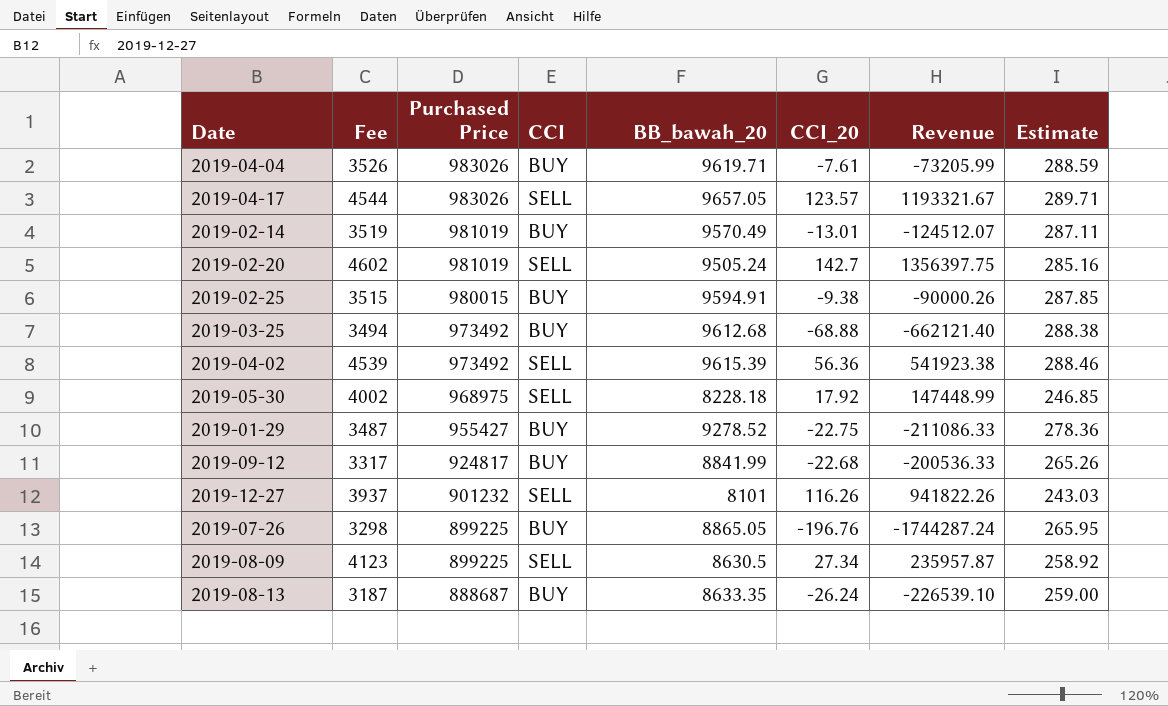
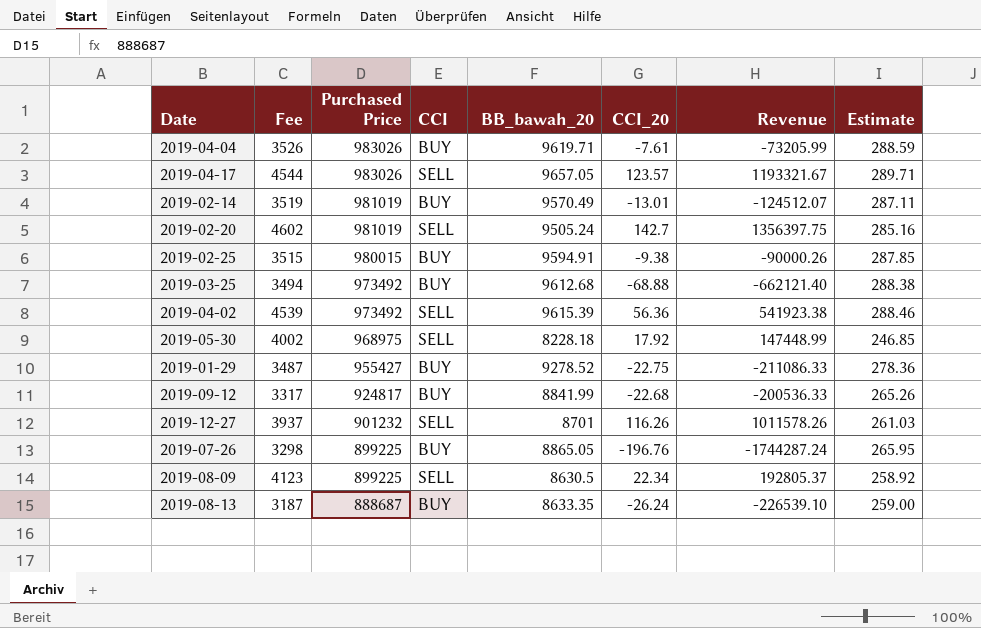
2019-12-27 | BB_bawah_20: 8101 -> 8701
2019-12-27 | Revenue: 941822.26 -> 1011578.26
2019-12-27 | Estimate: 243.03 -> 261.03
2019-08-09 | CCI_20: 27.34 -> 22.34
2019-08-09 | Revenue: 235957.87 -> 192805.37

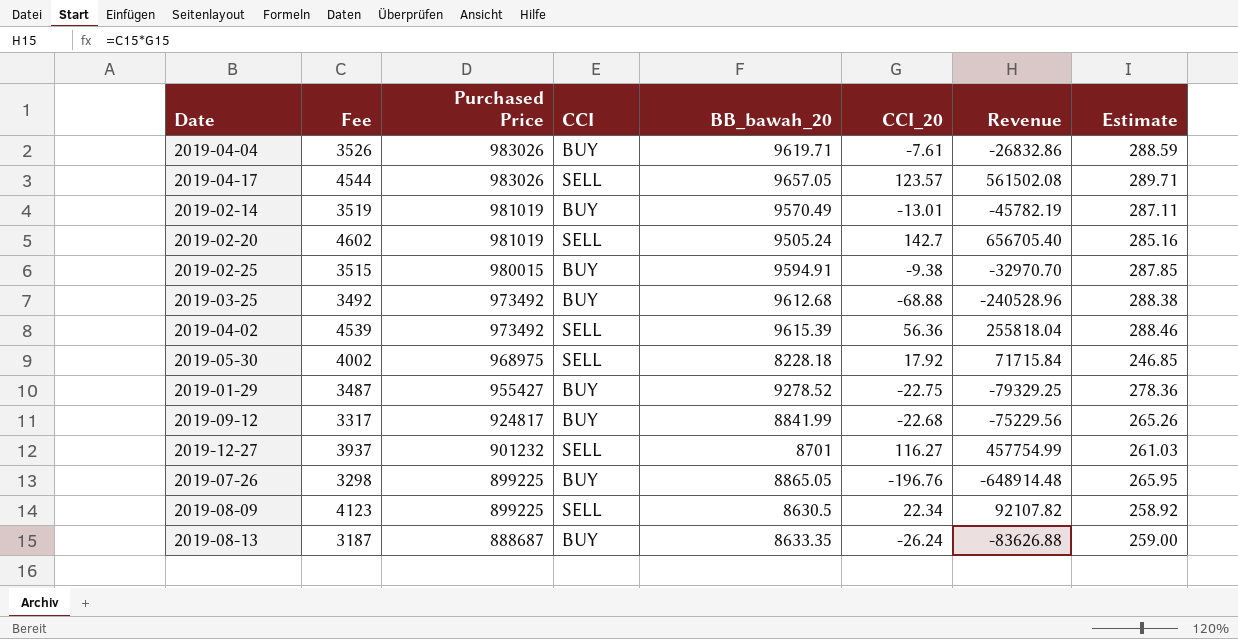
column Revenue | formula: [BB_bawah_20] * [CCI_20] -> [Fee] * [CCI_20]
2019-03-25 | Fee: 3494 -> 3492
2019-12-27 | CCI_20: 116.26 -> 116.27

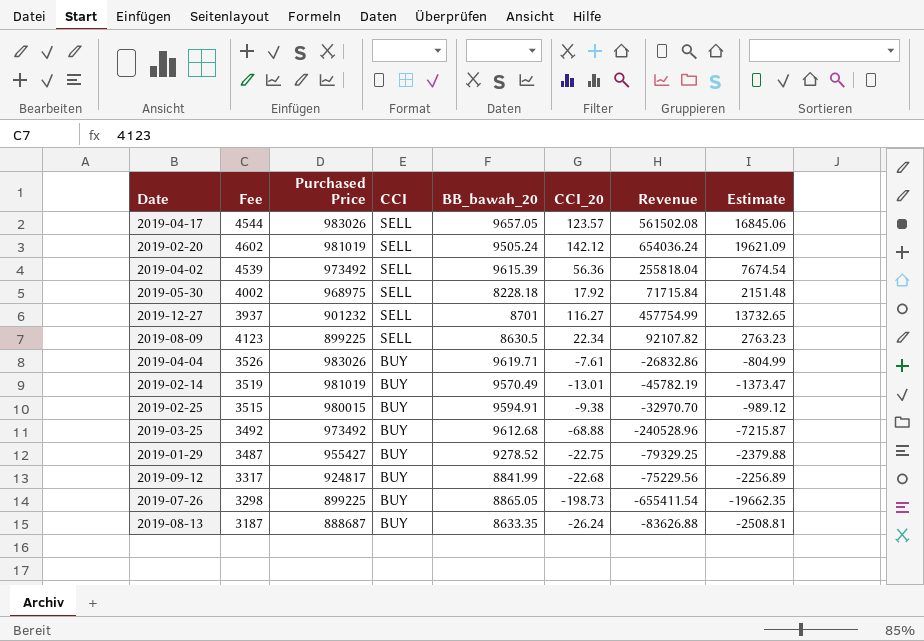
row order: Purchased Price descending -> CCI descending
column Estimate | formula: [BB_bawah_20] * 0.03 -> [Revenue] * 0.03
2019-02-20 | CCI_20: 142.7 -> 142.12
2019-02-20 | Revenue: 656705.40 -> 654036.24
2019-07-26 | CCI_20: -196.76 -> -198.73
2019-07-26 | Revenue: -648914.48 -> -655411.54

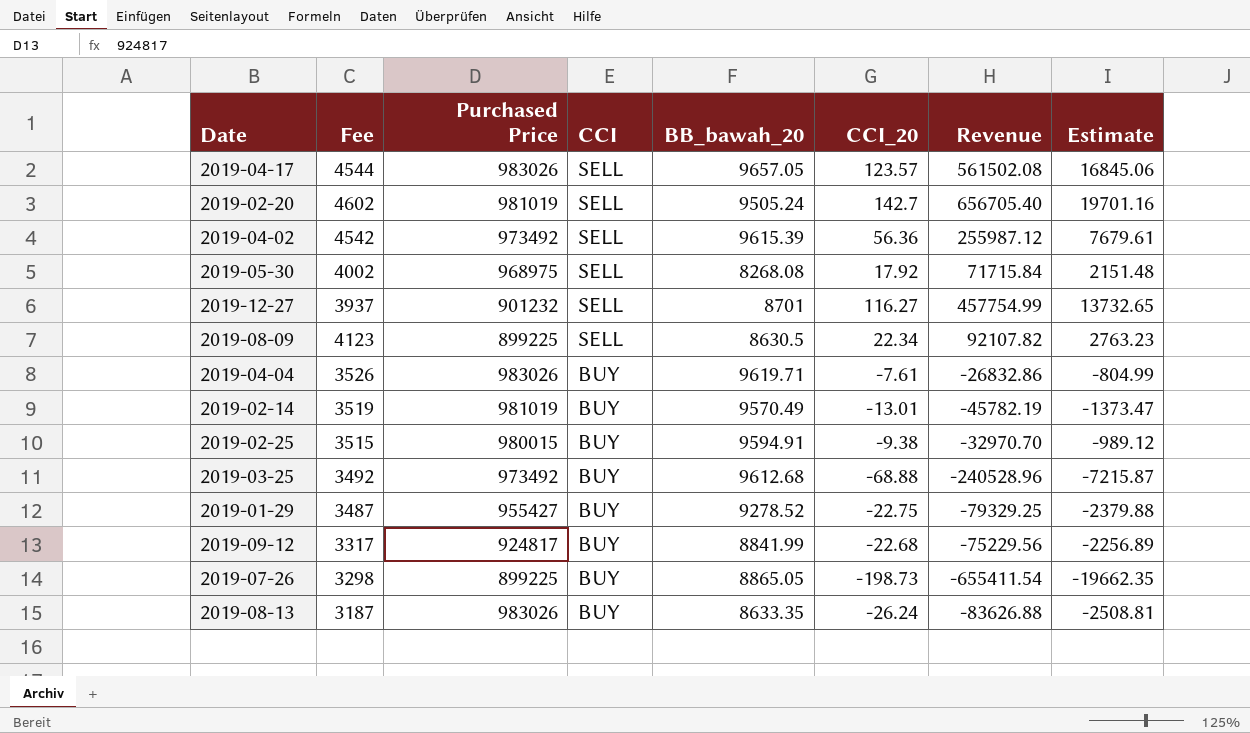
2019-02-20 | CCI_20: 142.12 -> 142.7
2019-02-20 | Revenue: 654036.24 -> 656705.40
2019-02-20 | Estimate: 19621.09 -> 19701.16
2019-04-02 | Fee: 4539 -> 4542
2019-04-02 | Revenue: 255818.04 -> 255987.12
2019-04-02 | Estimate: 7674.54 -> 7679.61
2019-05-30 | BB_bawah_20: 8228.18 -> 8268.08
2019-08-13 | Purchased Price: 888687 -> 983026

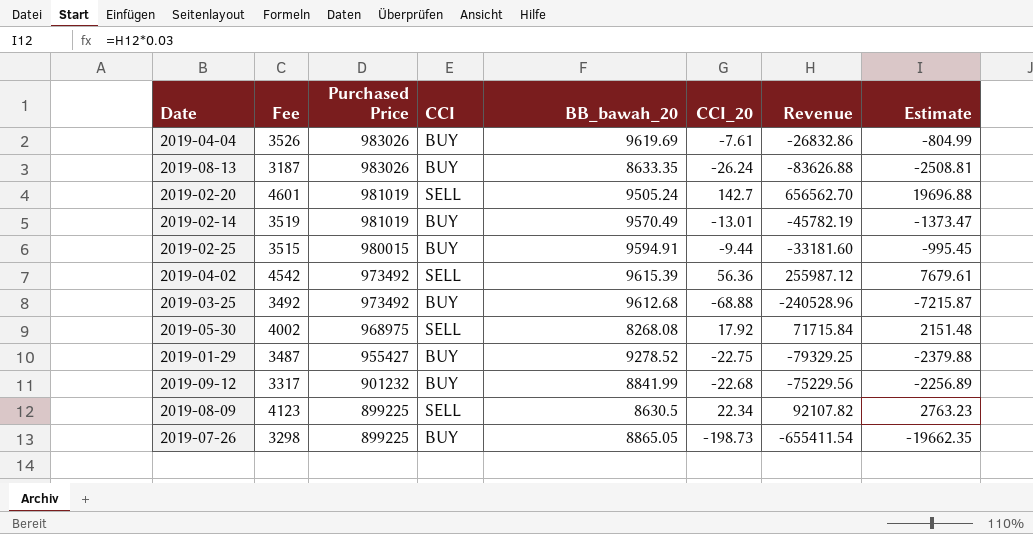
row order: CCI descending -> Purchased Price descending
row 2019-04-17: 4544 | 983026 | SELL | 9657.05 | 123.57 | 561502.08 | 16845.06 -> none
row 2019-12-27: 3937 | 901232 | SELL | 8701 | 116.27 | 457754.99 | 13732.65 -> none
2019-04-04 | BB_bawah_20: 9619.71 -> 9619.69
2019-02-20 | Fee: 4602 -> 4601
2019-02-20 | Revenue: 656705.40 -> 656562.70
2019-02-20 | Estimate: 19701.16 -> 19696.88
2019-02-25 | CCI_20: -9.38 -> -9.44
2019-02-25 | Revenue: -32970.70 -> -33181.60
2019-02-25 | Estimate: -989.12 -> -995.45
2019-09-12 | Purchased Price: 924817 -> 901232

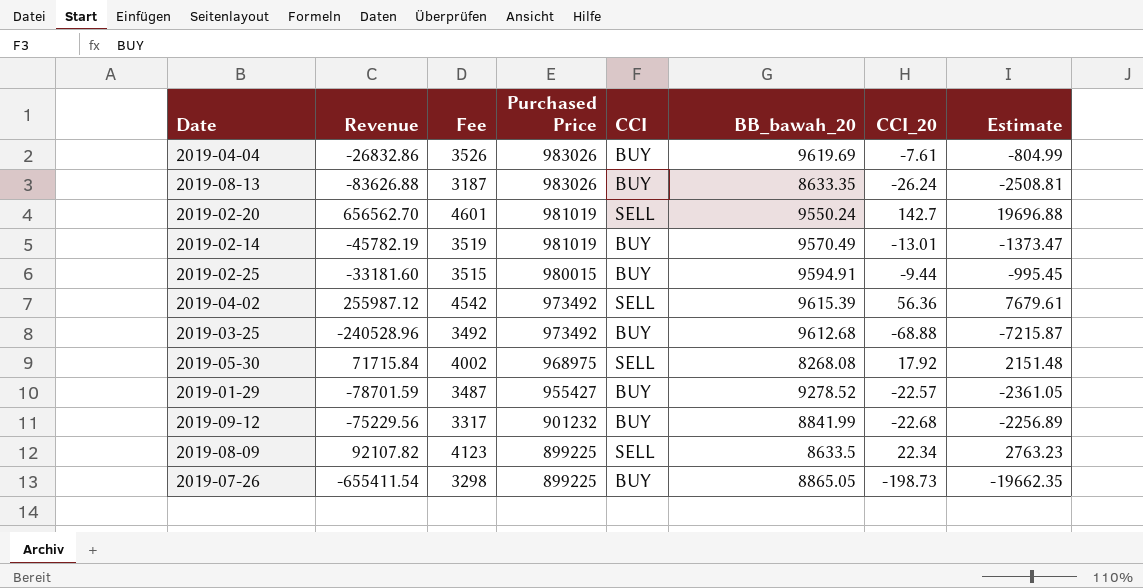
column Revenue | position: 7 -> 2
2019-02-20 | BB_bawah_20: 9505.24 -> 9550.24
2019-01-29 | Revenue: -79329.25 -> -78701.59
2019-01-29 | CCI_20: -22.75 -> -22.57
2019-01-29 | Estimate: -2379.88 -> -2361.05
2019-08-09 | BB_bawah_20: 8630.5 -> 8633.5

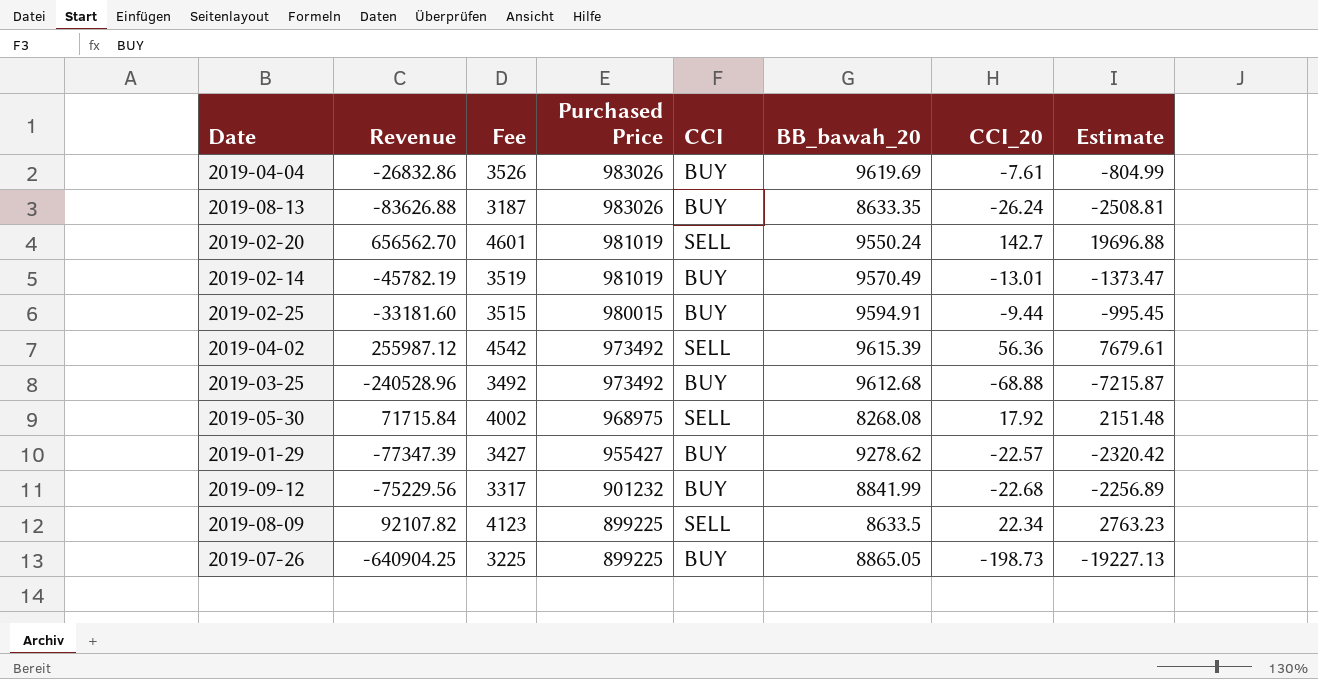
2019-01-29 | Revenue: -78701.59 -> -77347.39
2019-01-29 | Fee: 3487 -> 3427
2019-01-29 | BB_bawah_20: 9278.52 -> 9278.62
2019-01-29 | Estimate: -2361.05 -> -2320.42
2019-07-26 | Revenue: -655411.54 -> -640904.25
2019-07-26 | Fee: 3298 -> 3225
2019-07-26 | Estimate: -19662.35 -> -19227.13

